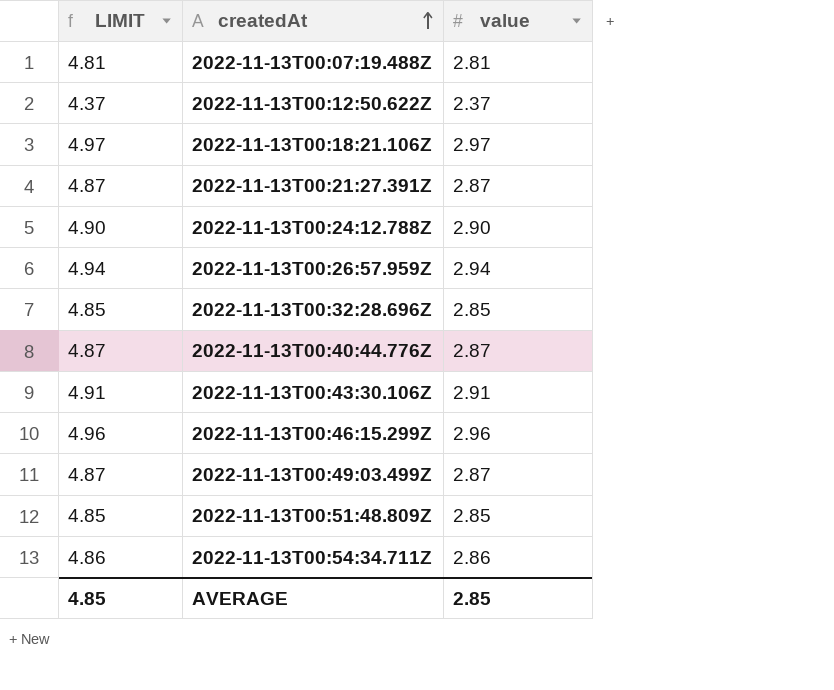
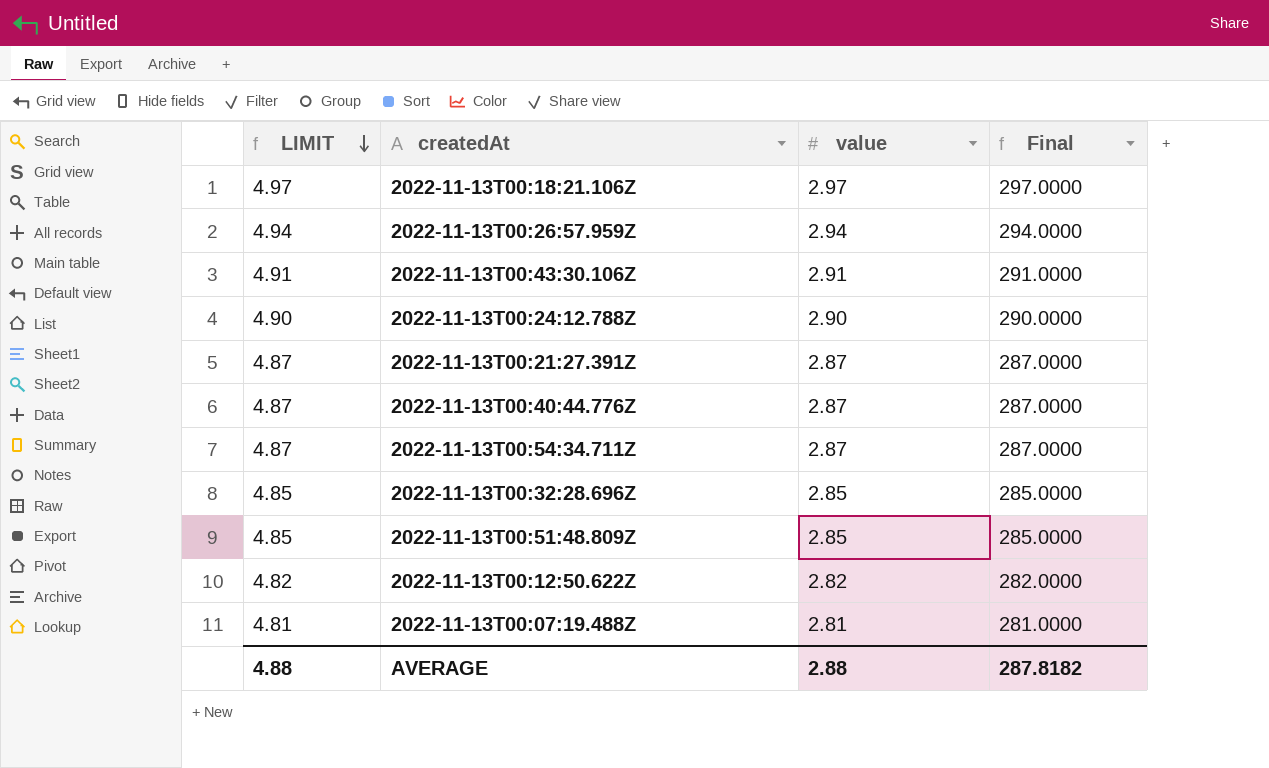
row order: createdAt ascending -> LIMIT descending
column Final | formula: none -> [value] * 100
row 2022-11-13T00:46:15.299Z: 4.96 | 2.96 -> none
row 2022-11-13T00:49:03.499Z: 4.87 | 2.87 -> none
2022-11-13T00:54:34.711Z | LIMIT: 4.86 -> 4.87
2022-11-13T00:54:34.711Z | value: 2.86 -> 2.87
2022-11-13T00:12:50.622Z | LIMIT: 4.37 -> 4.82
2022-11-13T00:12:50.622Z | value: 2.37 -> 2.82
AVERAGE | LIMIT: 4.85 -> 4.88
AVERAGE | value: 2.85 -> 2.88

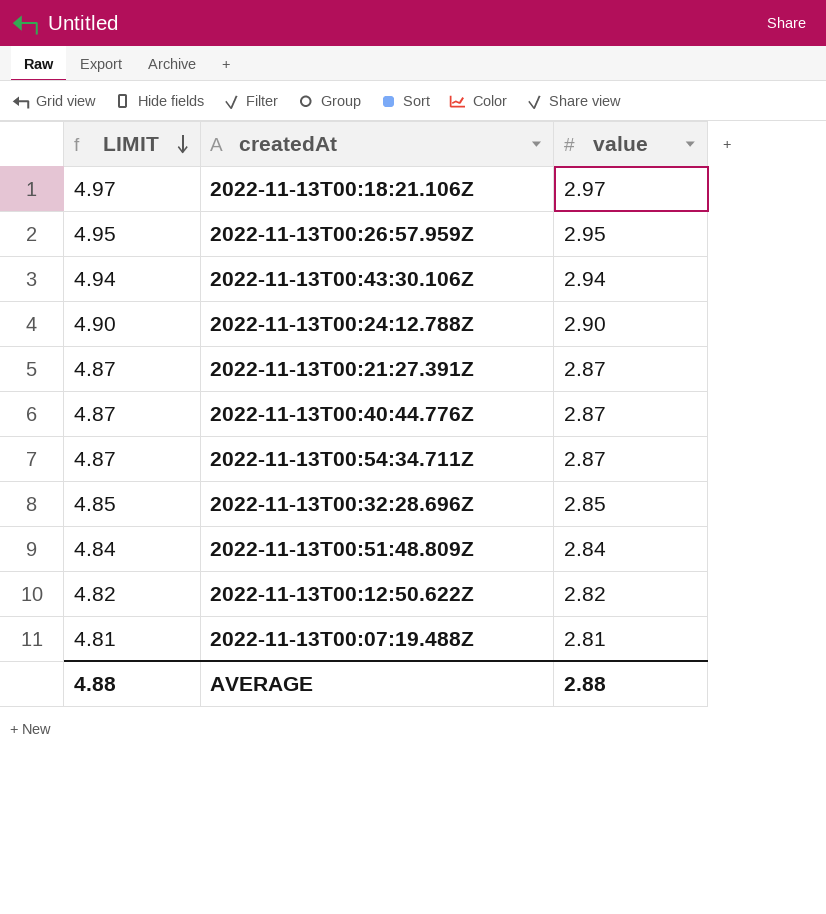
column Final | formula: [value] * 100 -> none
2022-11-13T00:26:57.959Z | LIMIT: 4.94 -> 4.95
2022-11-13T00:26:57.959Z | value: 2.94 -> 2.95
2022-11-13T00:43:30.106Z | LIMIT: 4.91 -> 4.94
2022-11-13T00:43:30.106Z | value: 2.91 -> 2.94
2022-11-13T00:51:48.809Z | LIMIT: 4.85 -> 4.84
2022-11-13T00:51:48.809Z | value: 2.85 -> 2.84

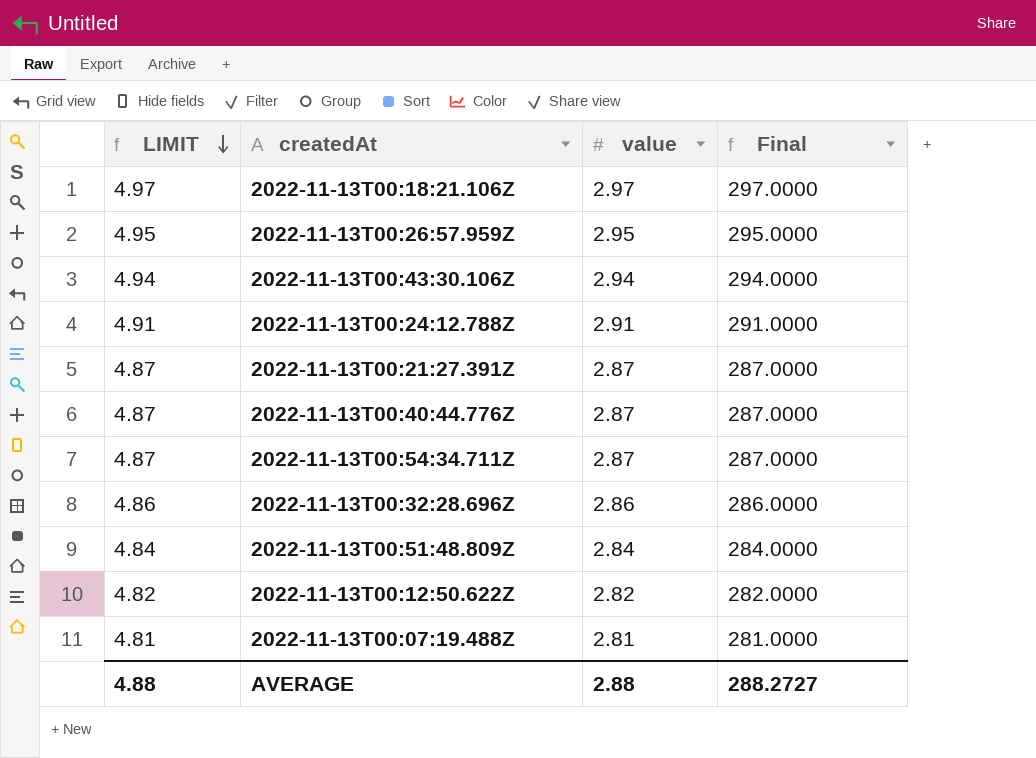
column Final | formula: none -> [value] * 100
2022-11-13T00:24:12.788Z | LIMIT: 4.90 -> 4.91
2022-11-13T00:24:12.788Z | value: 2.90 -> 2.91
2022-11-13T00:32:28.696Z | LIMIT: 4.85 -> 4.86
2022-11-13T00:32:28.696Z | value: 2.85 -> 2.86

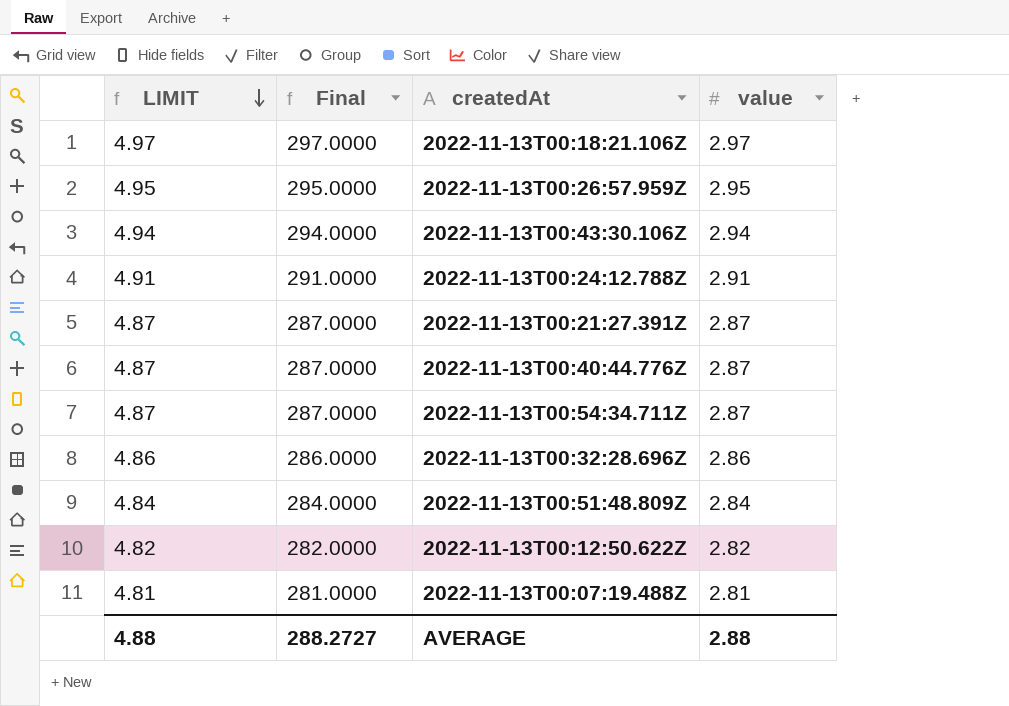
column Final | position: 4 -> 2

